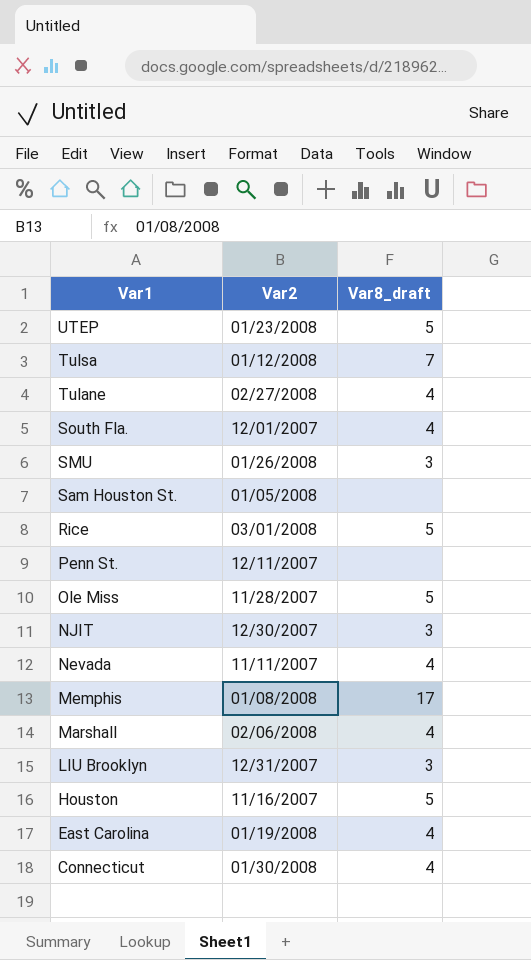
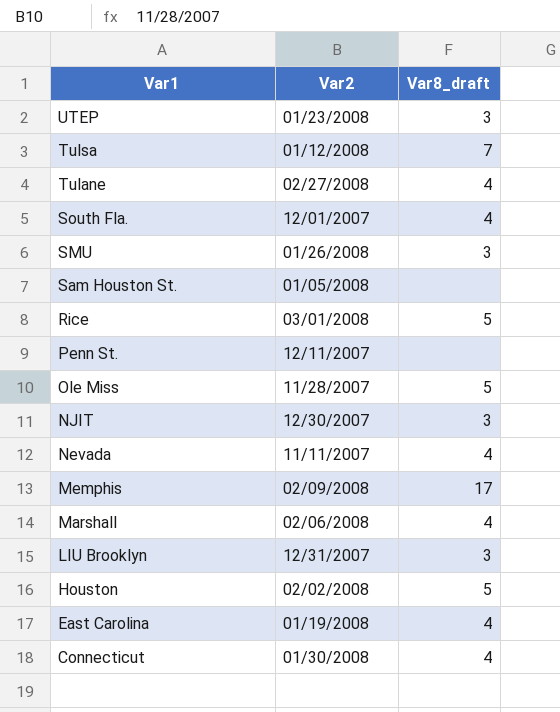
UTEP | Var8_draft: 5 -> 3
Memphis | Var2: 01/08/2008 -> 02/09/2008
Houston | Var2: 11/16/2007 -> 02/02/2008

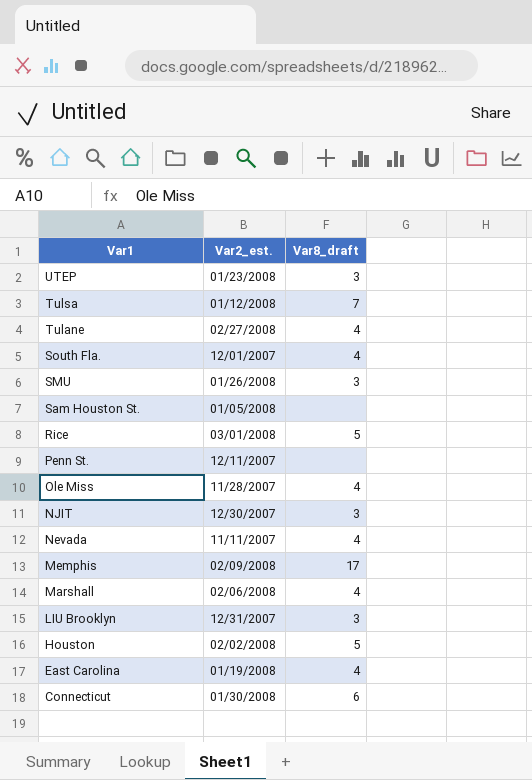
column name: Var2 -> Var2_est.
Ole Miss | Var8_draft: 5 -> 4
Connecticut | Var8_draft: 4 -> 6

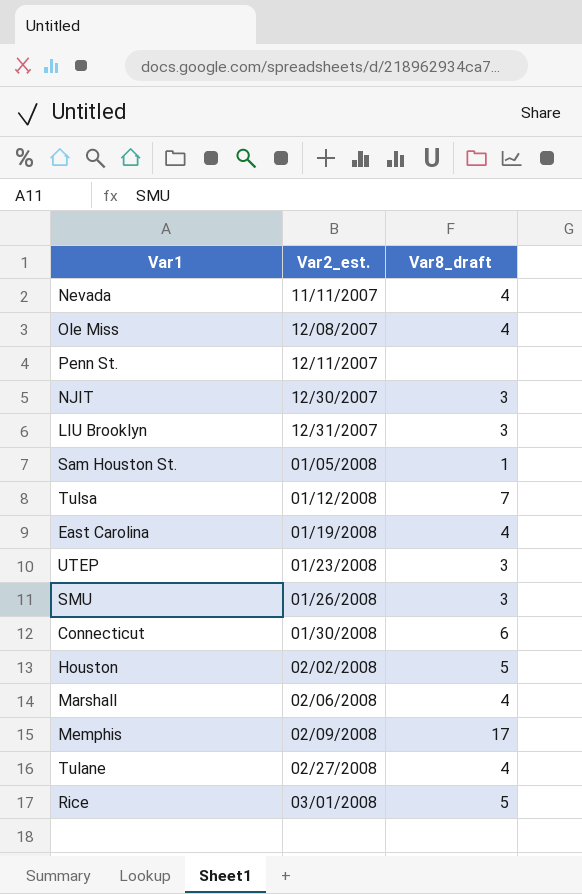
row order: Var1 descending -> Var2_est. ascending
row South Fla.: 12/01/2007 | 4 -> none
Ole Miss | Var2_est.: 11/28/2007 -> 12/08/2007
Sam Houston St. | Var8_draft: none -> 1

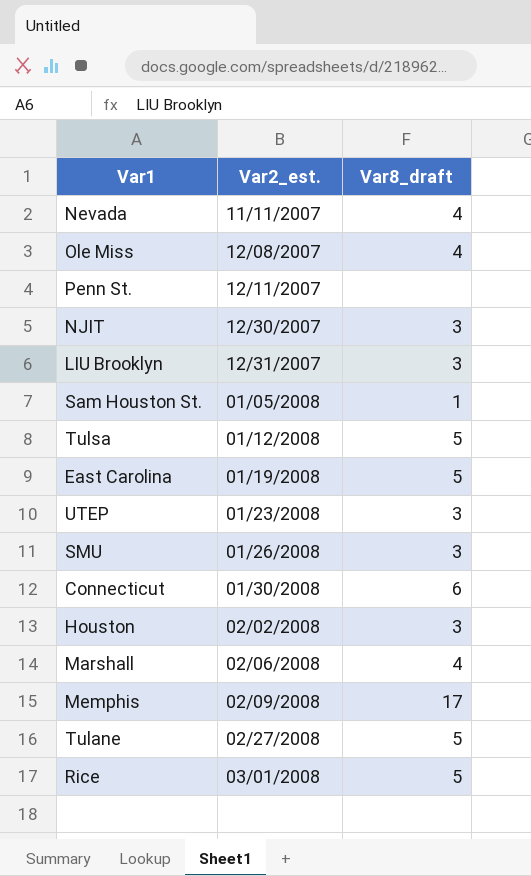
Tulsa | Var8_draft: 7 -> 5
East Carolina | Var8_draft: 4 -> 5
Houston | Var8_draft: 5 -> 3
Tulane | Var8_draft: 4 -> 5

